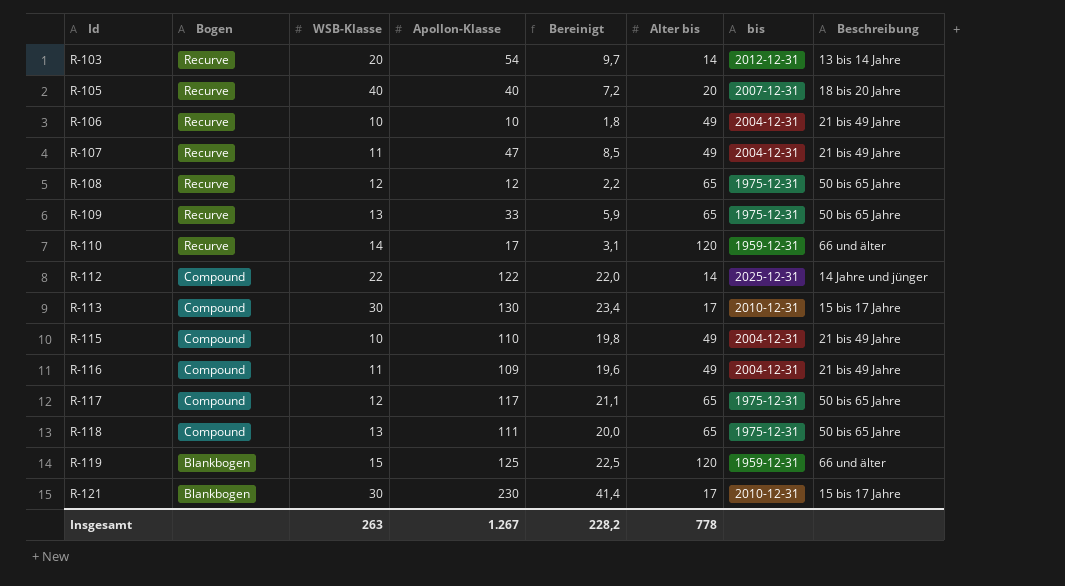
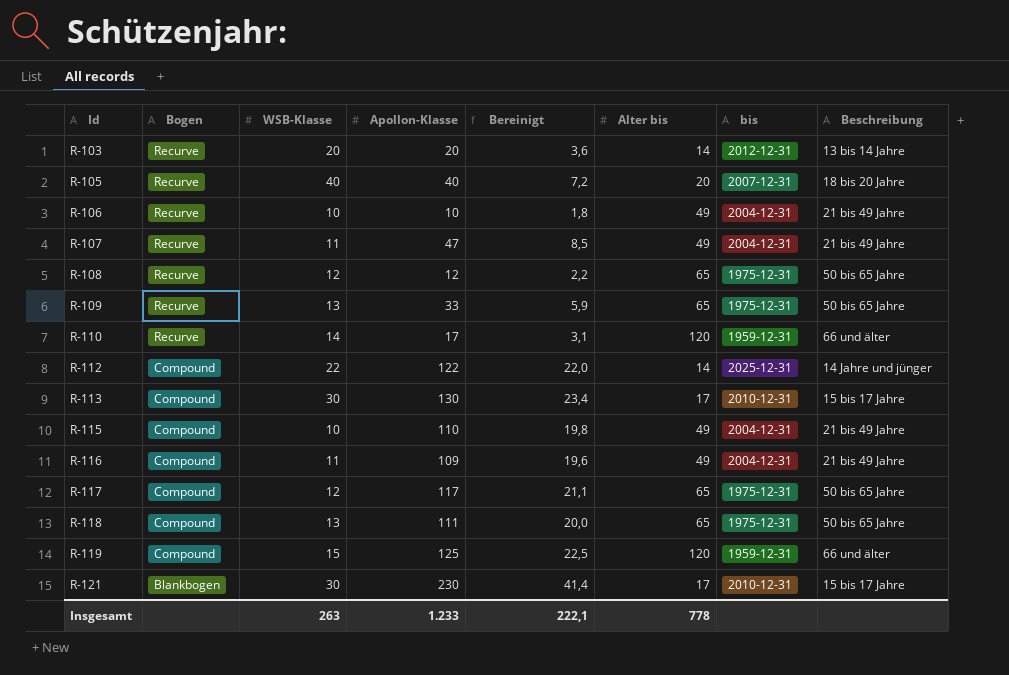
R-103 | Apollon-Klasse: 54 -> 20
R-103 | Bereinigt: 9,7 -> 3,6
R-119 | Bogen: Blankbogen -> Compound
Insgesamt | Apollon-Klasse: 1.267 -> 1.233
Insgesamt | Bereinigt: 228,2 -> 222,1

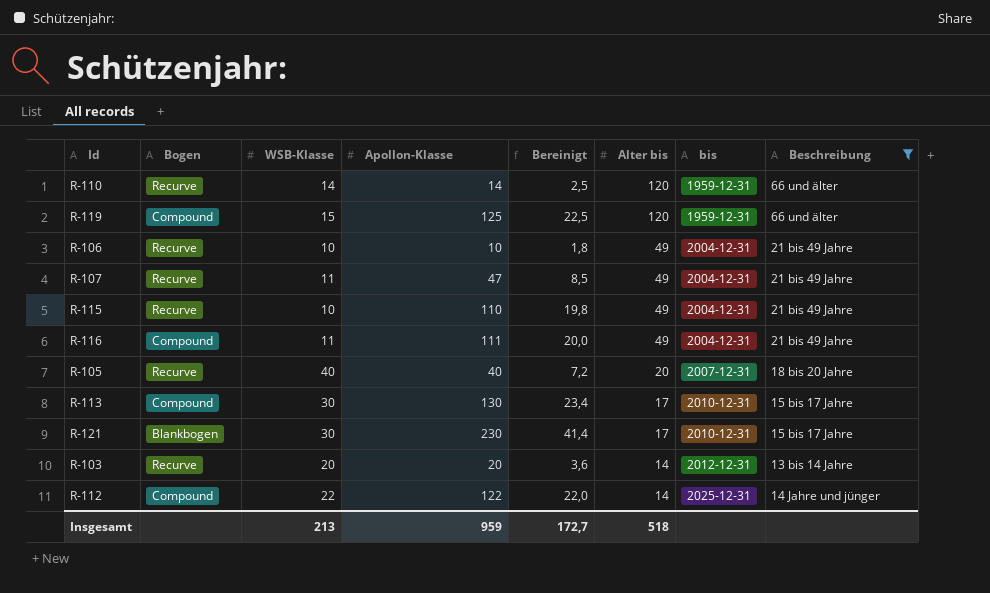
filter: none -> Beschreibung != 50 bis 65 Jahre
row order: Id ascending -> Alter bis descending
R-110 | Apollon-Klasse: 17 -> 14
R-110 | Bereinigt: 3,1 -> 2,5
R-115 | Bogen: Compound -> Recurve
R-116 | Apollon-Klasse: 109 -> 111
R-116 | Bereinigt: 19,6 -> 20,0
Insgesamt | WSB-Klasse: 263 -> 213
Insgesamt | Apollon-Klasse: 1.233 -> 959
Insgesamt | Bereinigt: 222,1 -> 172,7
Insgesamt | Alter bis: 778 -> 518

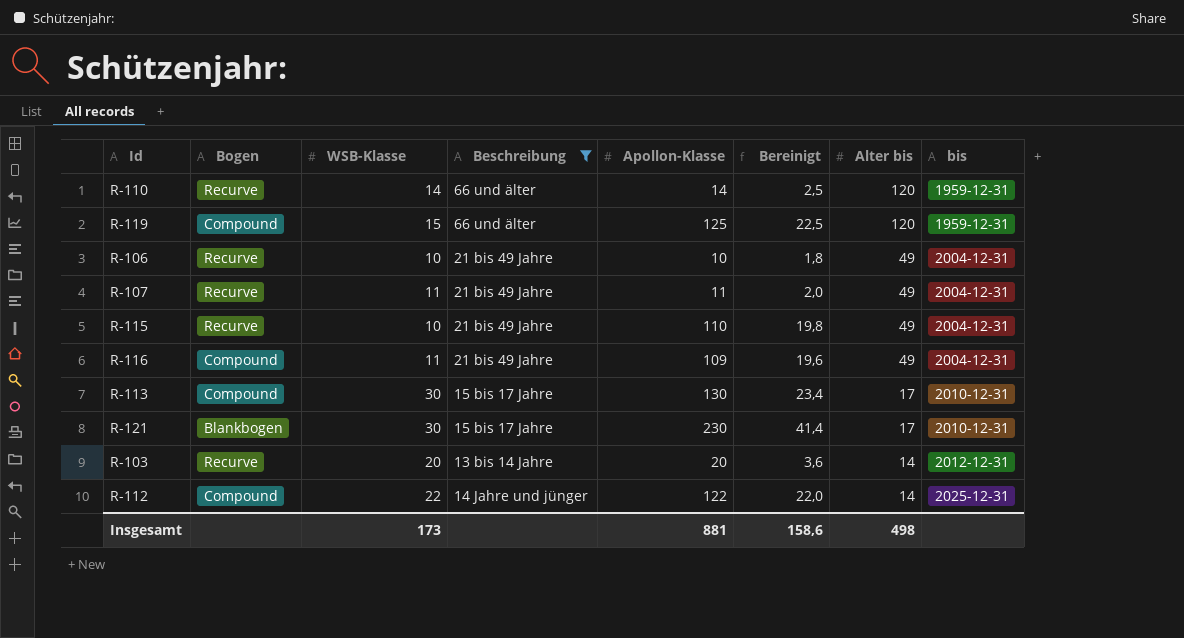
column Beschreibung | position: 8 -> 4
row R-105: Recurve | 40 | 40 | 7,2 | 20 | 2007-12-31 | 18 bis 20 Jahre -> none
R-107 | Apollon-Klasse: 47 -> 11
R-107 | Bereinigt: 8,5 -> 2,0
R-116 | Apollon-Klasse: 111 -> 109
R-116 | Bereinigt: 20,0 -> 19,6
Insgesamt | WSB-Klasse: 213 -> 173
Insgesamt | Apollon-Klasse: 959 -> 881
Insgesamt | Bereinigt: 172,7 -> 158,6
Insgesamt | Alter bis: 518 -> 498

